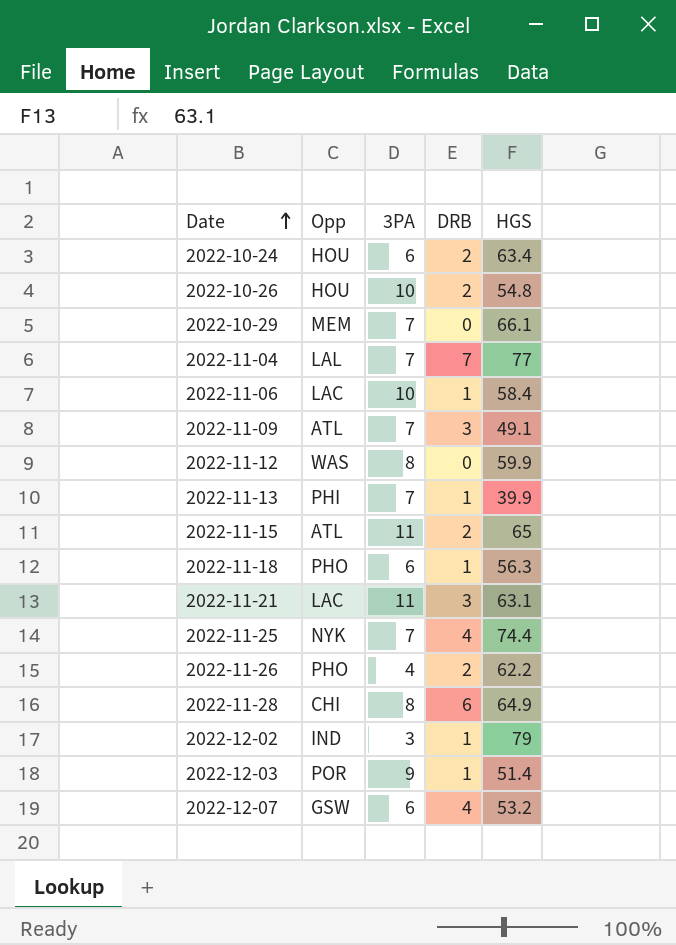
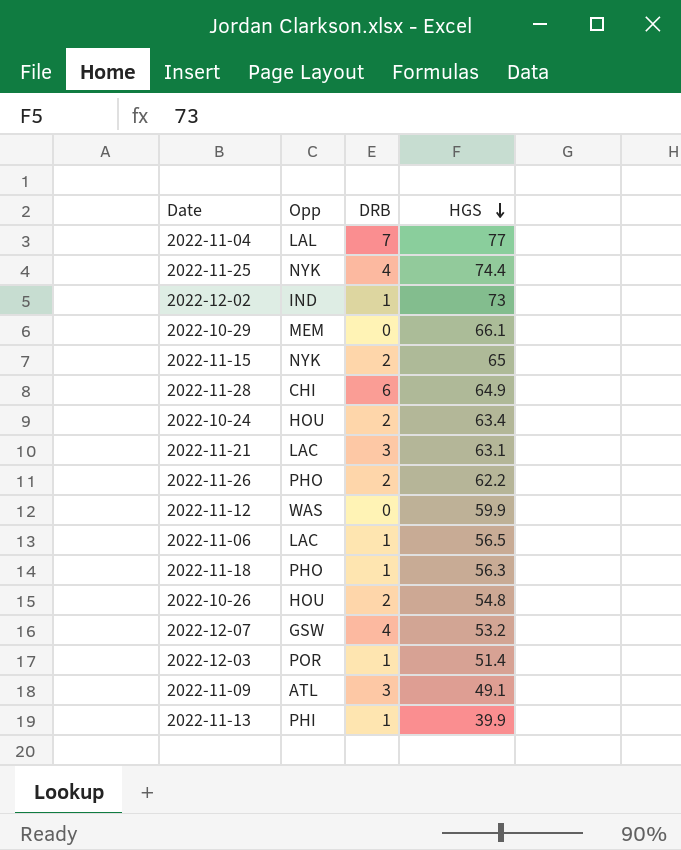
row order: Date ascending -> HGS descending
column 3PA | position: 3 -> none
2022-12-02 | HGS: 79 -> 73
2022-11-15 | Opp: ATL -> NYK
2022-11-06 | HGS: 58.4 -> 56.5

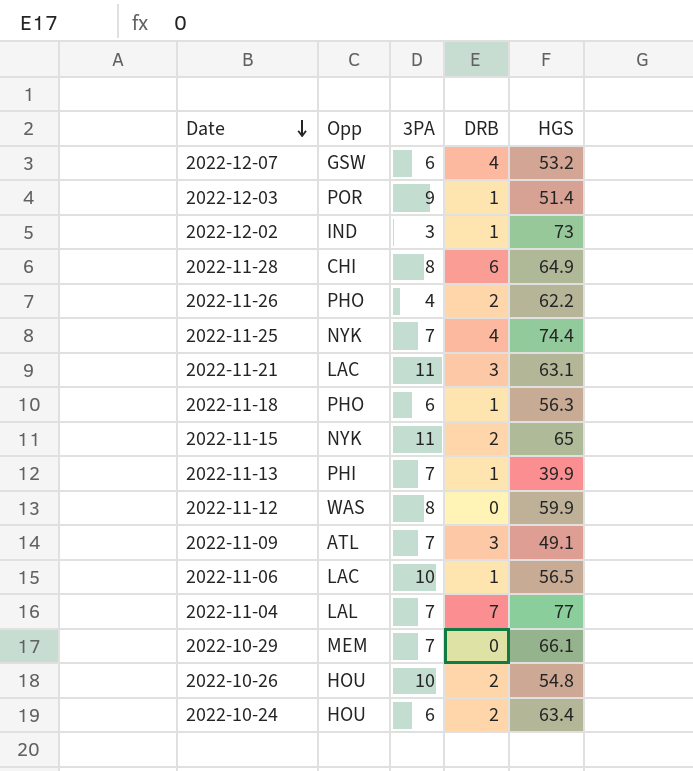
row order: HGS descending -> Date descending
column 3PA | position: none -> 3

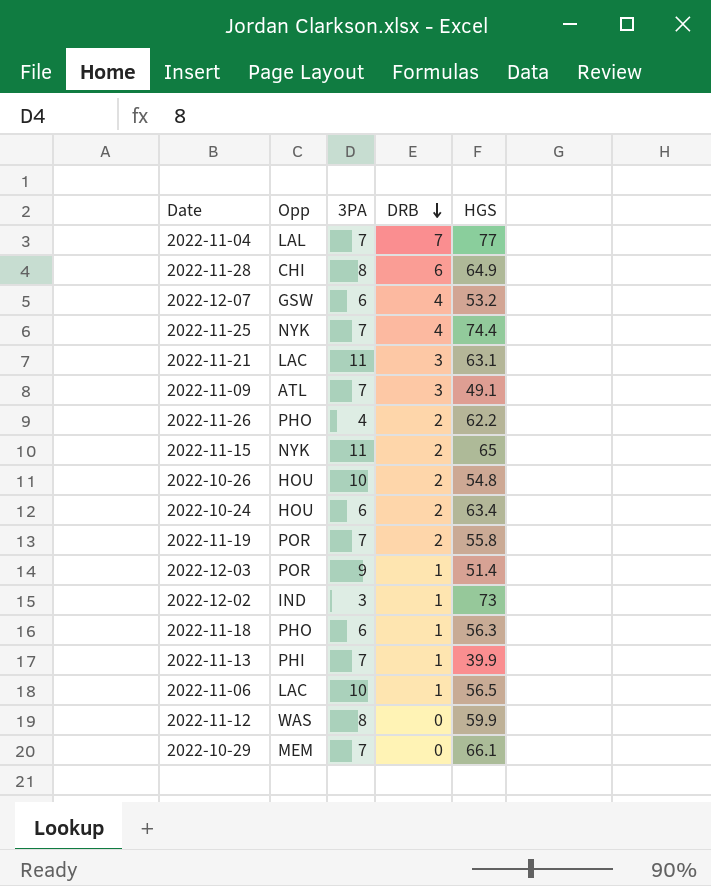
row order: Date descending -> DRB descending
row 2022-11-19: none -> POR | 7 | 2 | 55.8

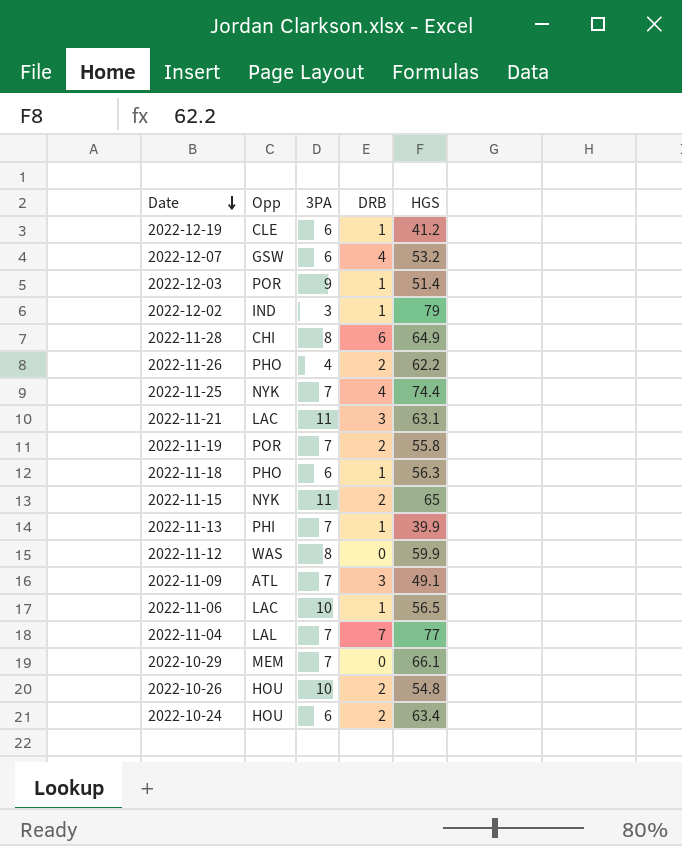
row order: DRB descending -> Date descending
row 2022-12-19: none -> CLE | 6 | 1 | 41.2
2022-12-02 | HGS: 73 -> 79

